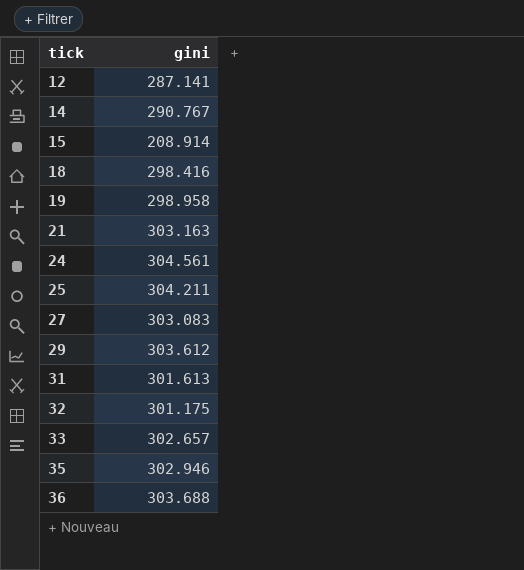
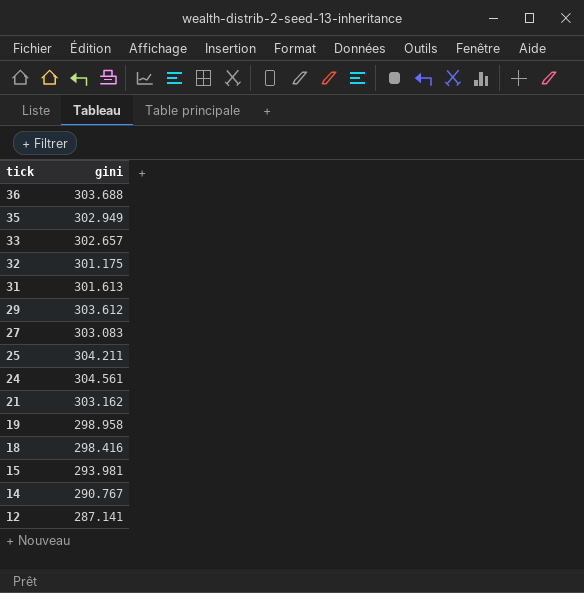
row order: tick ascending -> tick descending
35 | gini: 302.946 -> 302.949
21 | gini: 303.163 -> 303.162
15 | gini: 208.914 -> 293.981

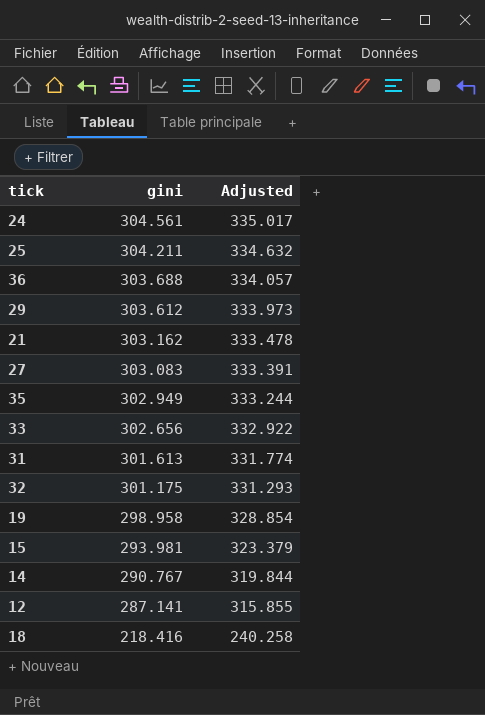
row order: tick descending -> gini descending
column Adjusted | formula: none -> [gini] * 1.1
33 | gini: 302.657 -> 302.656
18 | gini: 298.416 -> 218.416

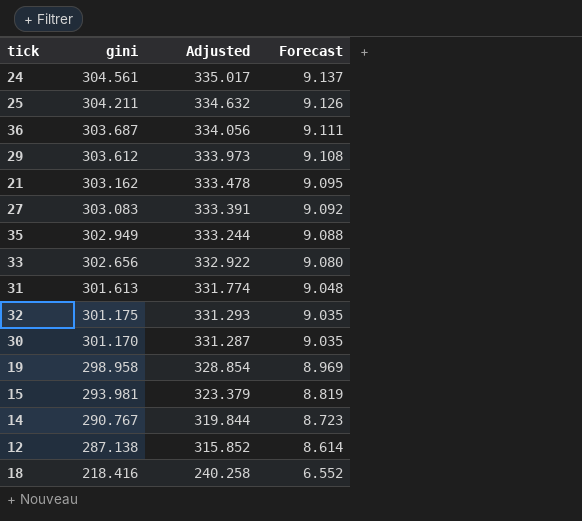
column Forecast | formula: none -> [gini] * 0.03
36 | gini: 303.688 -> 303.687
36 | Adjusted: 334.057 -> 334.056
row 30: none -> 301.170 | 331.287 | 9.035
12 | gini: 287.141 -> 287.138
12 | Adjusted: 315.855 -> 315.852

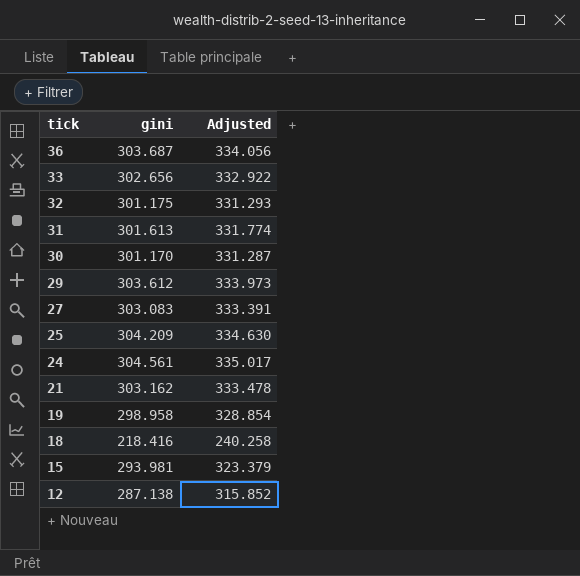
row order: gini descending -> tick descending
column Forecast | formula: [gini] * 0.03 -> none
row 35: 302.949 | 333.244 | 9.088 -> none
row 14: 290.767 | 319.844 | 8.723 -> none
25 | gini: 304.211 -> 304.209
25 | Adjusted: 334.632 -> 334.630

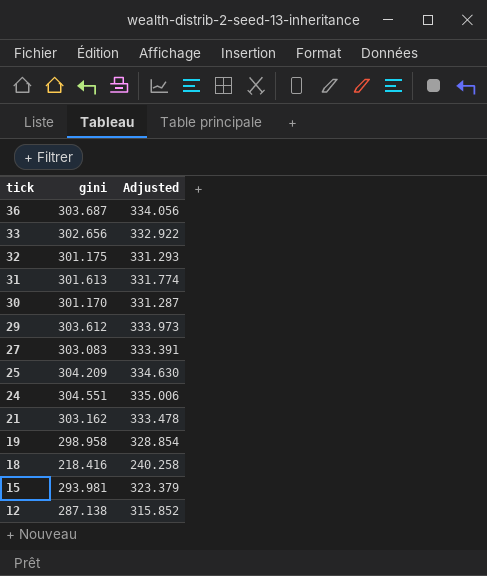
24 | gini: 304.561 -> 304.551
24 | Adjusted: 335.017 -> 335.006

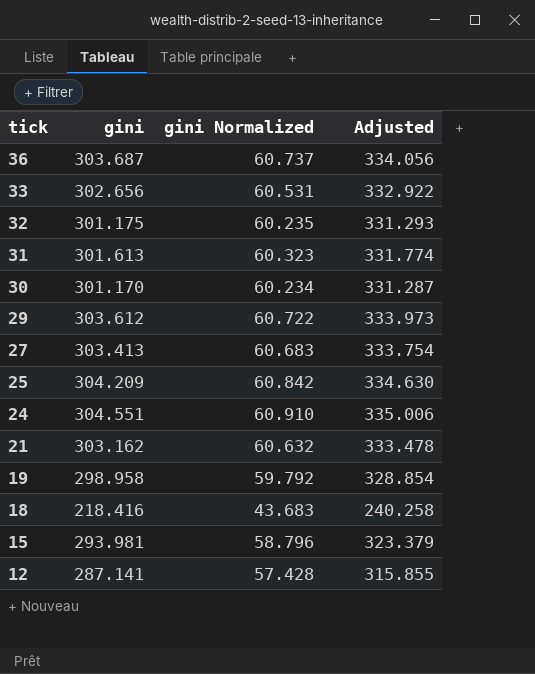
column gini Normalized | formula: none -> [gini] * 0.2
27 | gini: 303.083 -> 303.413
27 | Adjusted: 333.391 -> 333.754
12 | gini: 287.138 -> 287.141
12 | Adjusted: 315.852 -> 315.855

